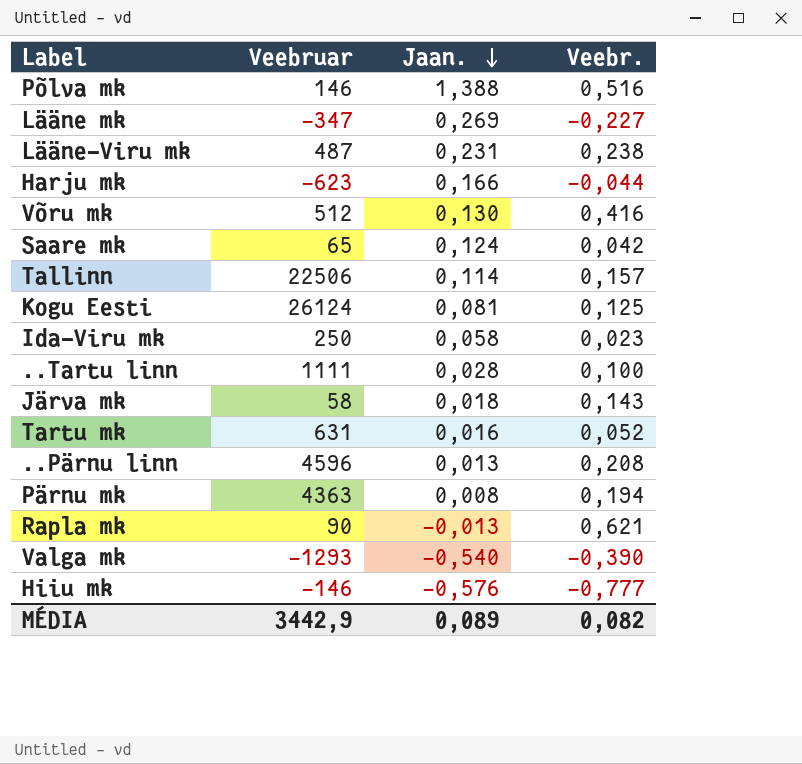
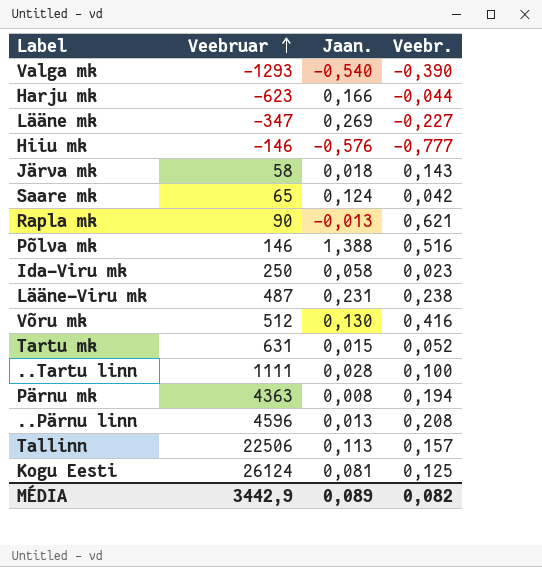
row order: Jaan. descending -> Veebruar ascending
Tartu mk | Jaan.: 0,016 -> 0,015
Tallinn | Jaan.: 0,114 -> 0,113

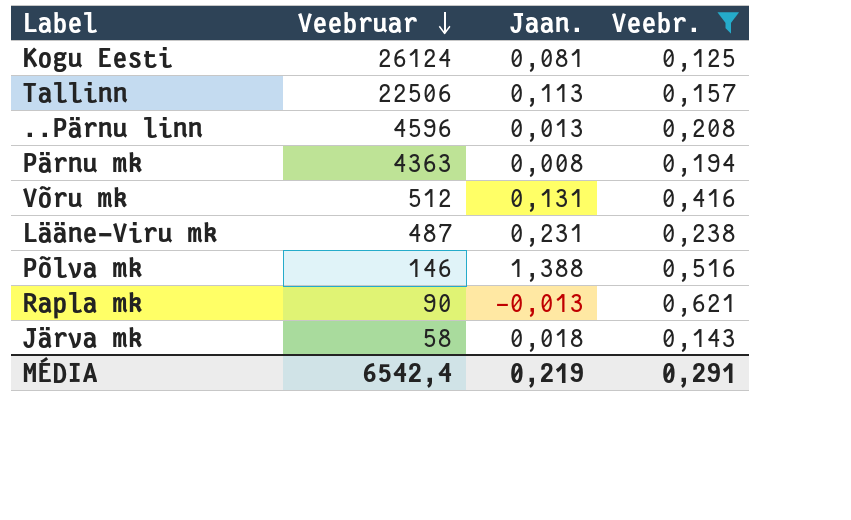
filter: none -> Veebr. >= 0,125
row order: Veebruar ascending -> Veebruar descending
Võru mk | Jaan.: 0,130 -> 0,131
MÉDIA | Veebruar: 3442,9 -> 6542,4
MÉDIA | Jaan.: 0,089 -> 0,219
MÉDIA | Veebr.: 0,082 -> 0,291

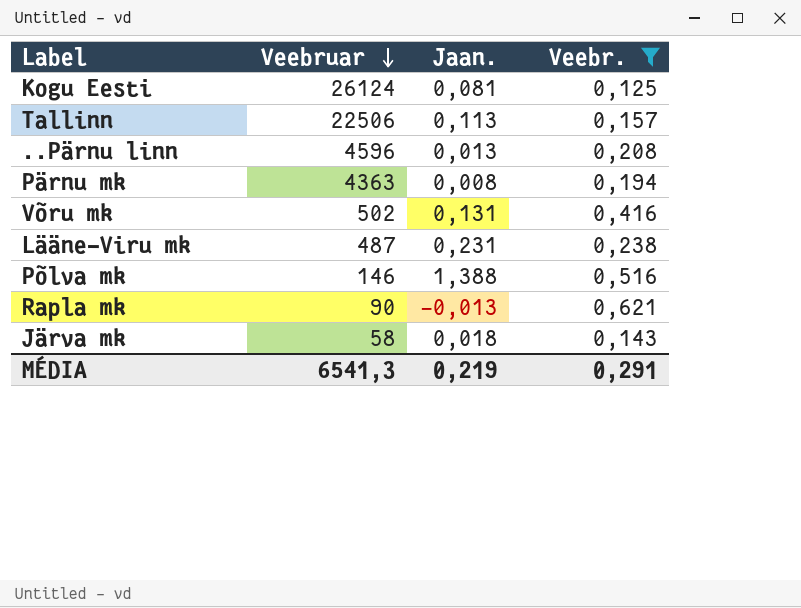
Võru mk | Veebruar: 512 -> 502
MÉDIA | Veebruar: 6542,4 -> 6541,3

